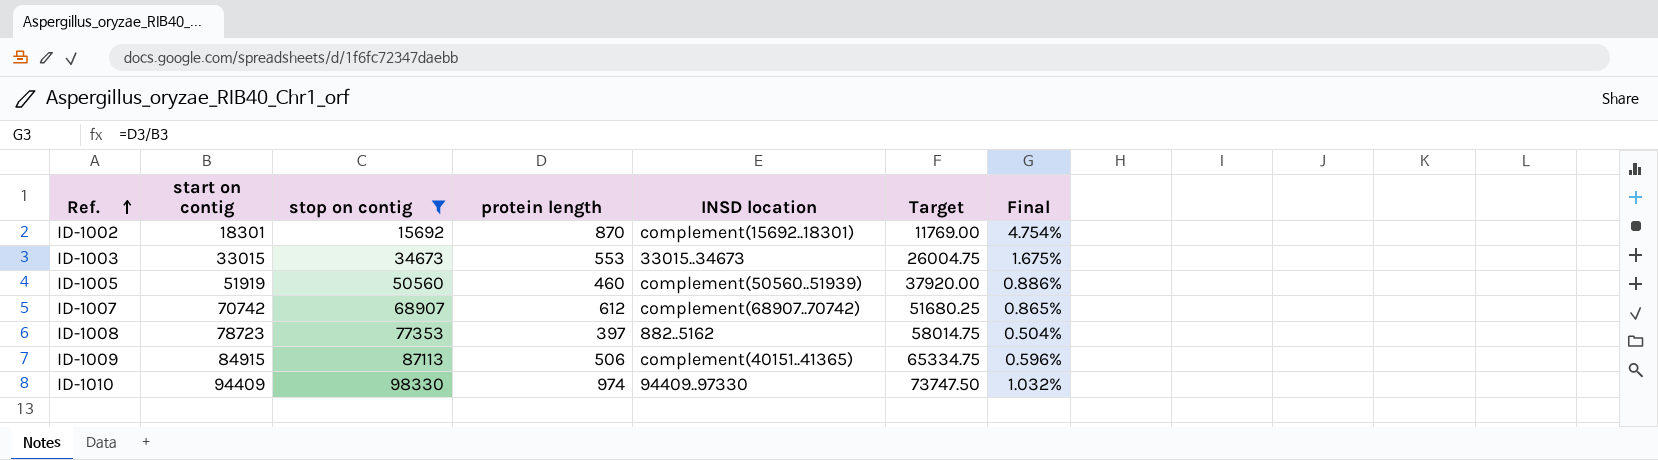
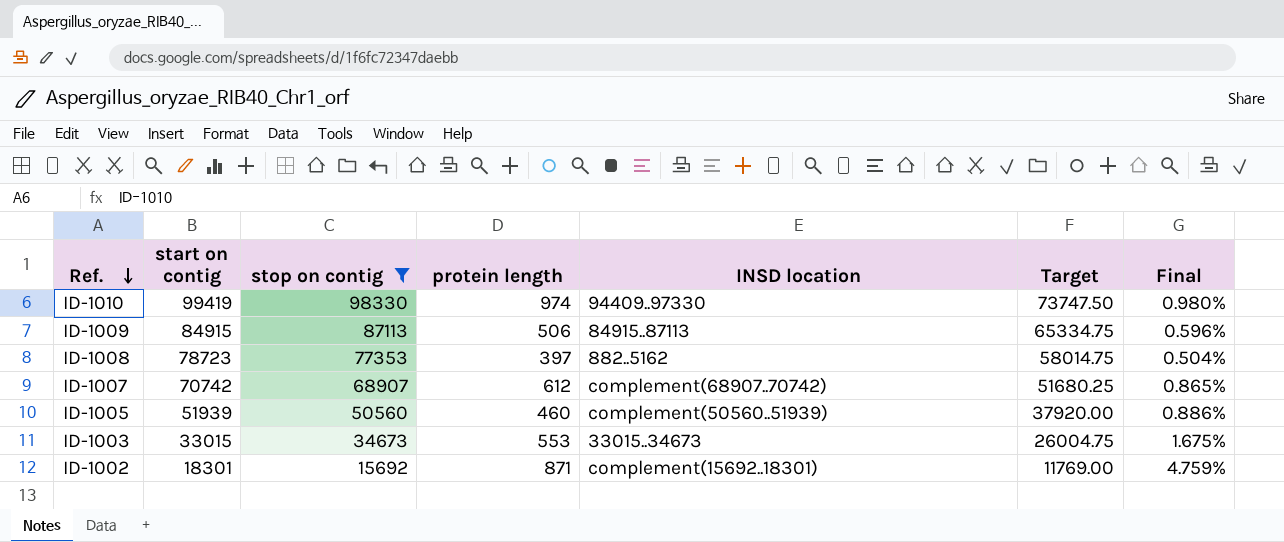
row order: Ref. ascending -> Ref. descending
ID-1010 | start on contig: 94409 -> 99419
ID-1010 | Final: 1.032% -> 0.980%
ID-1009 | INSD location: complement(40151..41365) -> 84915..87113
ID-1005 | start on contig: 51919 -> 51939
ID-1002 | protein length: 870 -> 871
ID-1002 | Final: 4.754% -> 4.759%

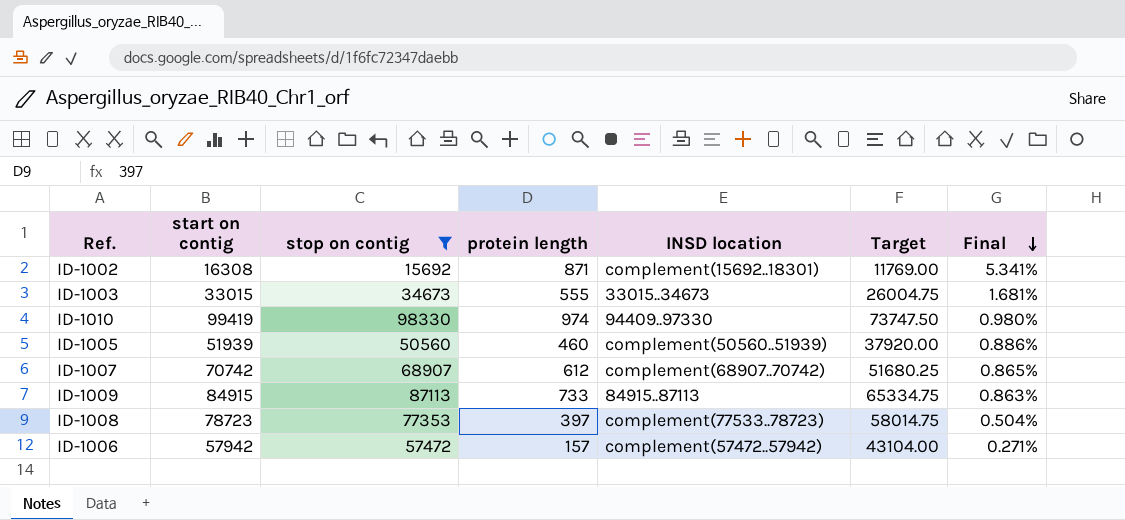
row order: Ref. descending -> Final descending
ID-1002 | start on contig: 18301 -> 16308
ID-1002 | Final: 4.759% -> 5.341%
ID-1003 | protein length: 553 -> 555
ID-1003 | Final: 1.675% -> 1.681%
ID-1009 | protein length: 506 -> 733
ID-1009 | Final: 0.596% -> 0.863%
ID-1008 | INSD location: 882..5162 -> complement(77533..78723)
row ID-1006: none -> 57942 | 57472 | 157 | complement(57472..57942) | 43104.00 | 0.271%

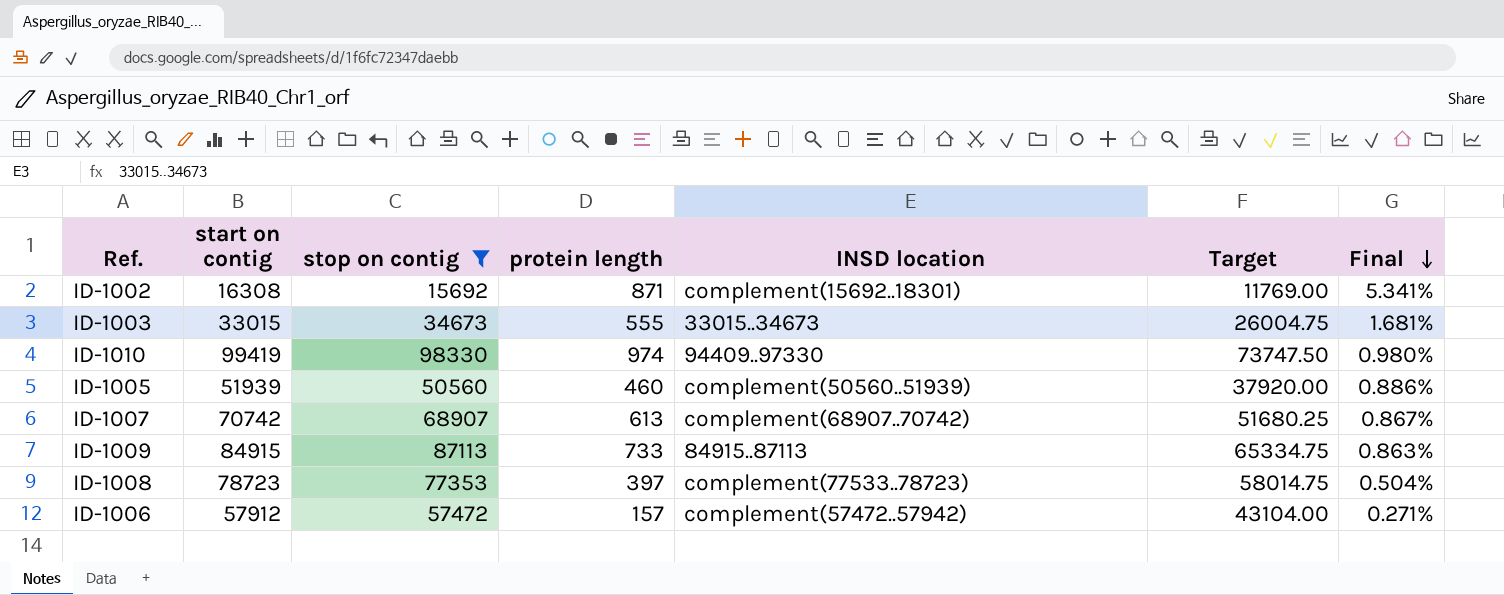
ID-1007 | protein length: 612 -> 613
ID-1007 | Final: 0.865% -> 0.867%
ID-1006 | start on contig: 57942 -> 57912

